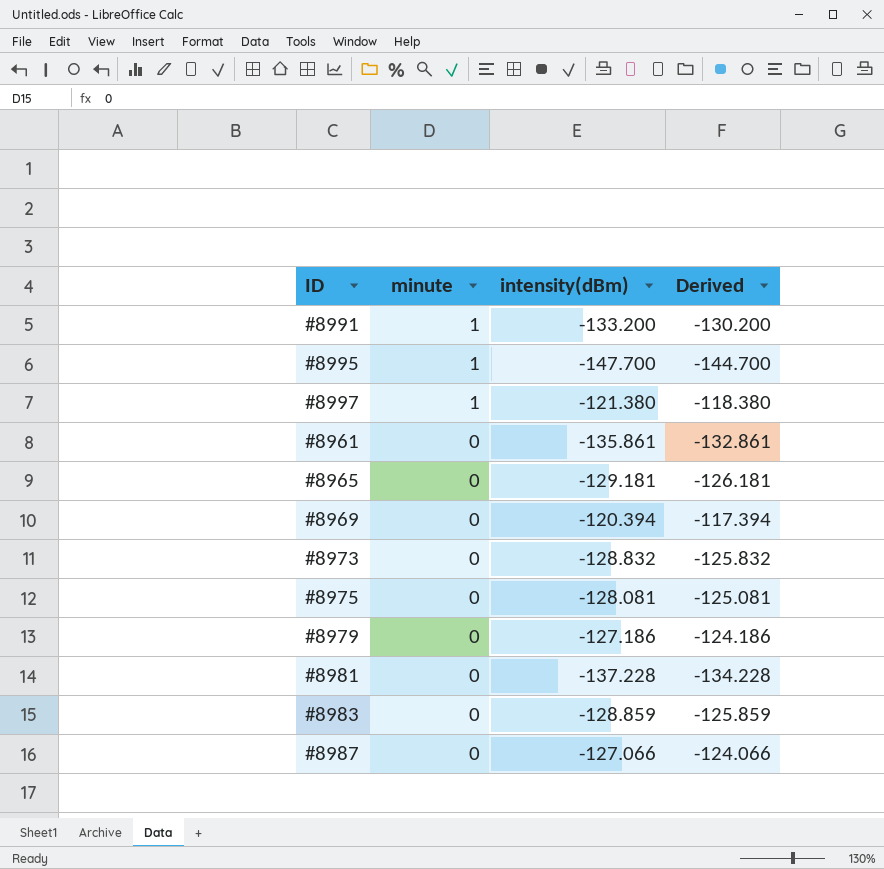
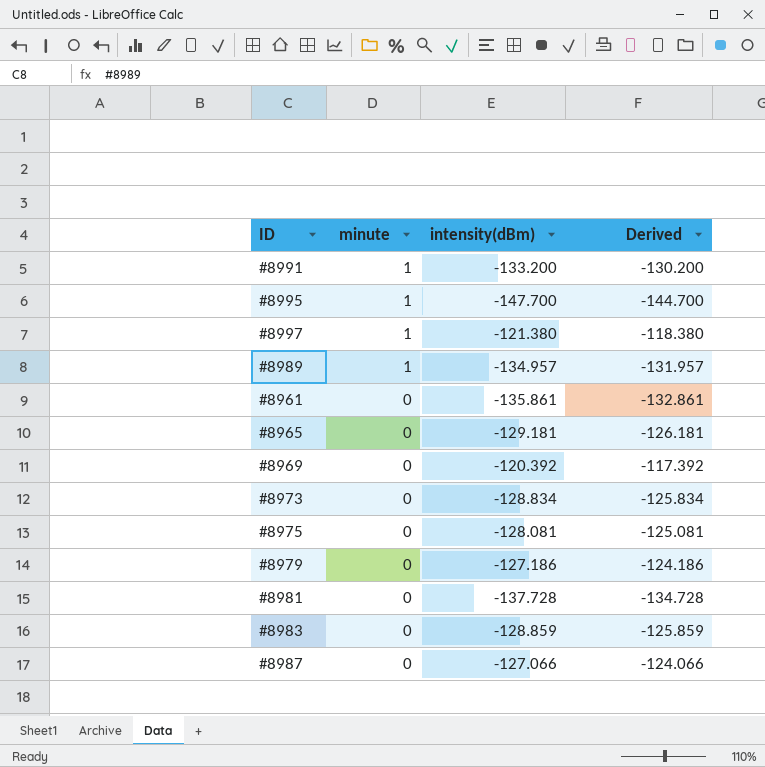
row #8989: none -> 1 | -134.957 | -131.957
#8969 | intensity(dBm): -120.394 -> -120.392
#8969 | Derived: -117.394 -> -117.392
#8973 | intensity(dBm): -128.832 -> -128.834
#8973 | Derived: -125.832 -> -125.834
#8981 | intensity(dBm): -137.228 -> -137.728
#8981 | Derived: -134.228 -> -134.728

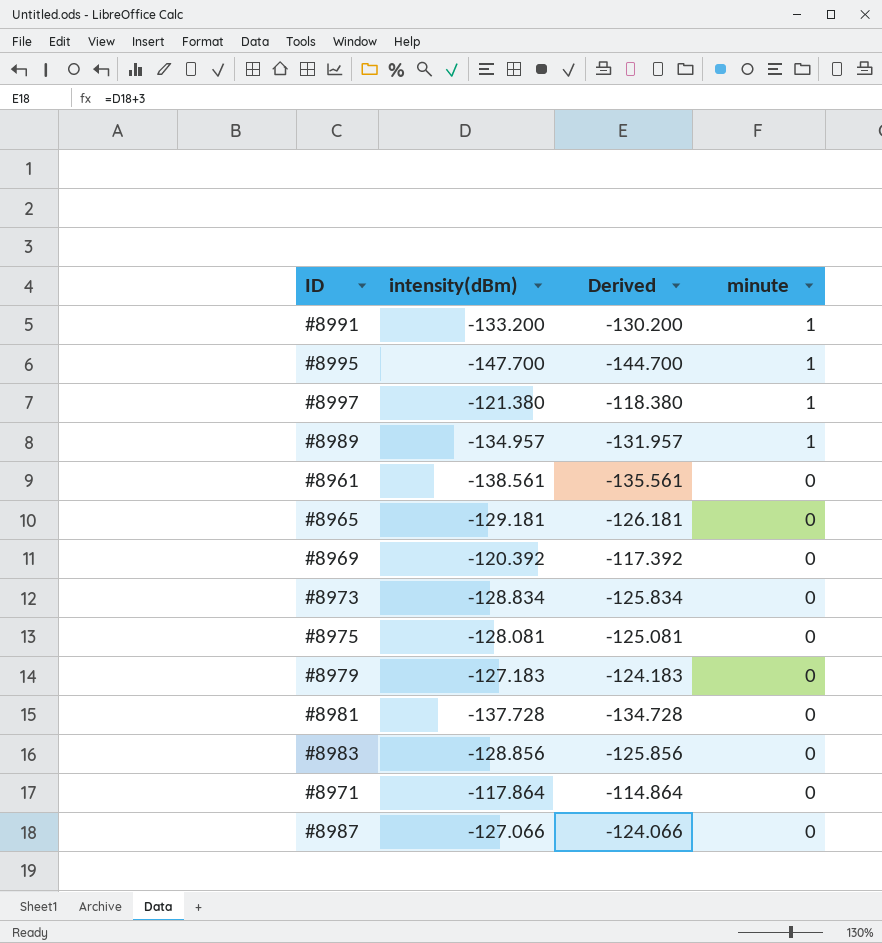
column minute | position: 2 -> 4
#8961 | intensity(dBm): -135.861 -> -138.561
#8961 | Derived: -132.861 -> -135.561
#8979 | intensity(dBm): -127.186 -> -127.183
#8979 | Derived: -124.186 -> -124.183
#8983 | intensity(dBm): -128.859 -> -128.856
#8983 | Derived: -125.859 -> -125.856
row #8971: none -> -117.864 | -114.864 | 0

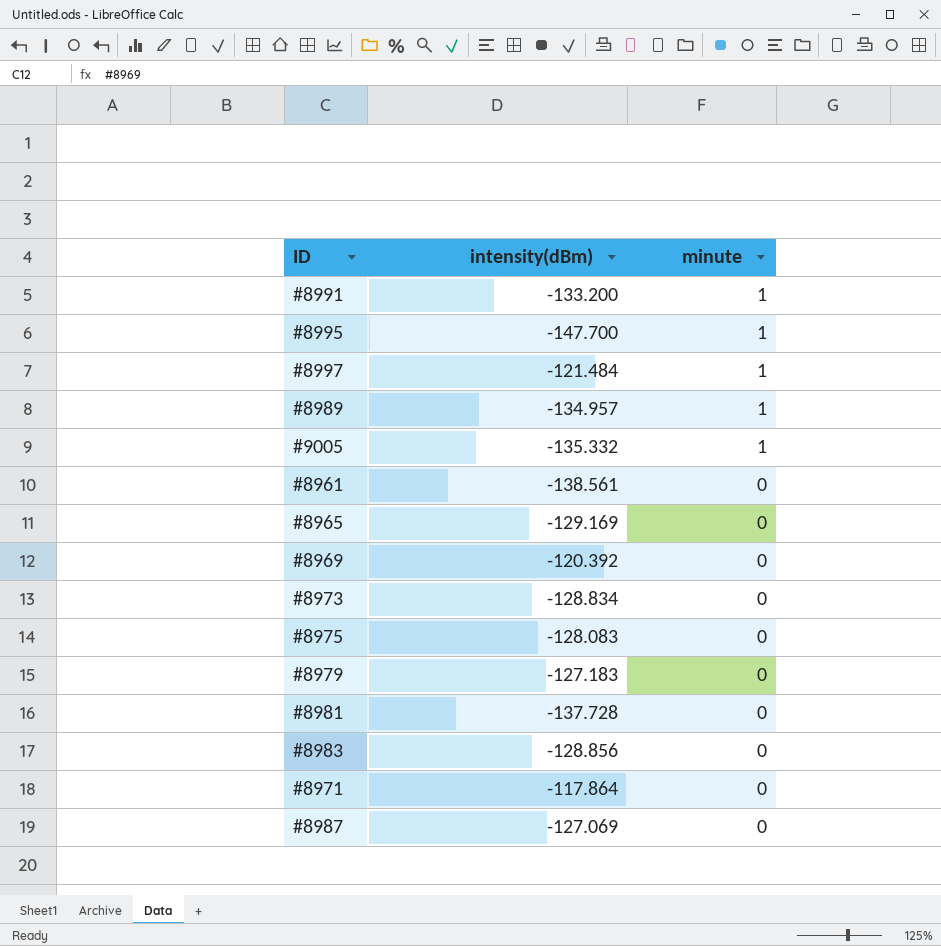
column Derived | formula: [intensity(dBm)] + 3 -> none
#8997 | intensity(dBm): -121.380 -> -121.484
row #9005: none -> -135.332 | 1
#8965 | intensity(dBm): -129.181 -> -129.169
#8975 | intensity(dBm): -128.081 -> -128.083
#8987 | intensity(dBm): -127.066 -> -127.069

